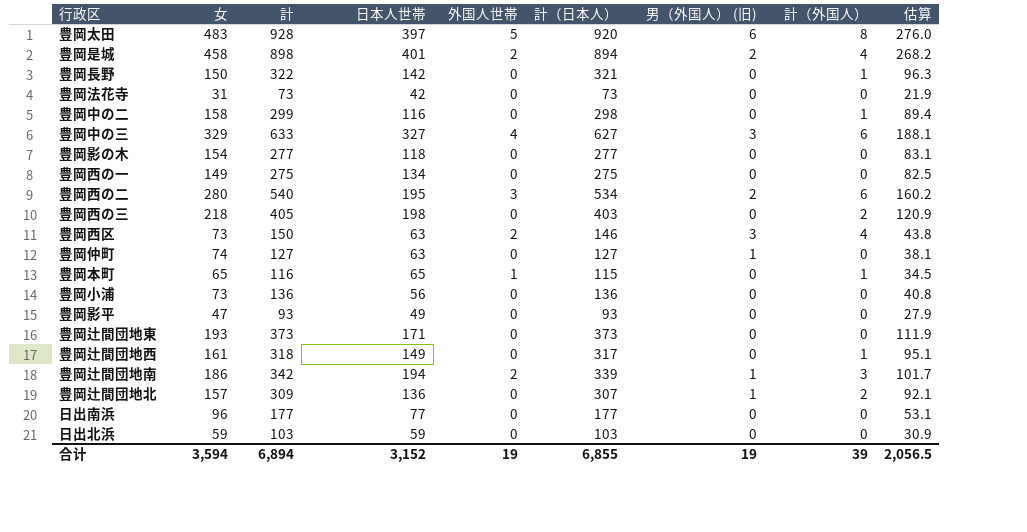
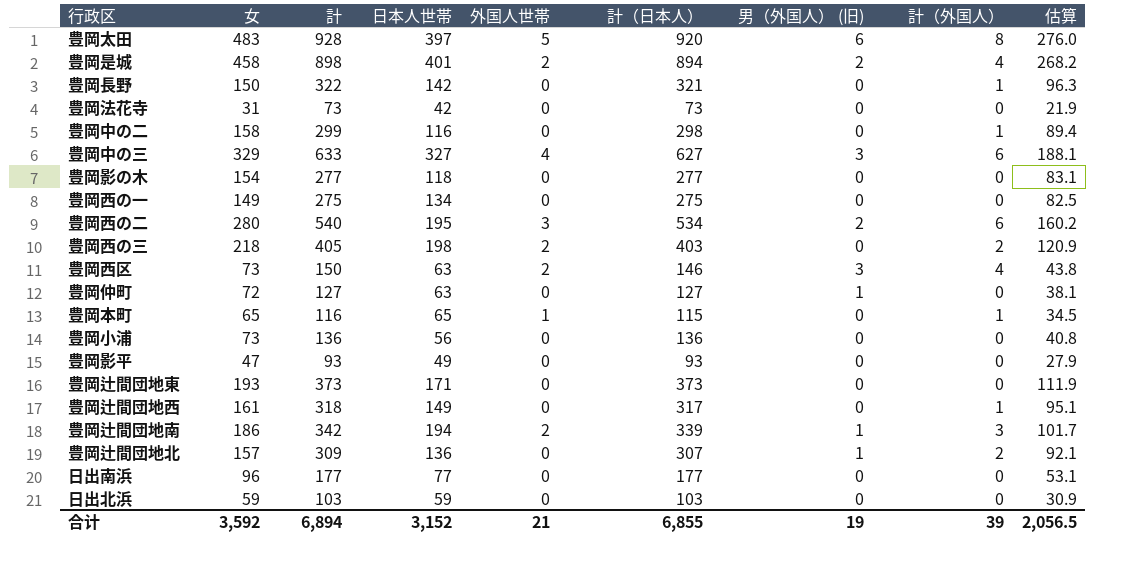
豊岡西の三 | 外国人世帯: 0 -> 2
豊岡仲町 | 女: 74 -> 72
合计 | 女: 3,594 -> 3,592
合计 | 外国人世帯: 19 -> 21

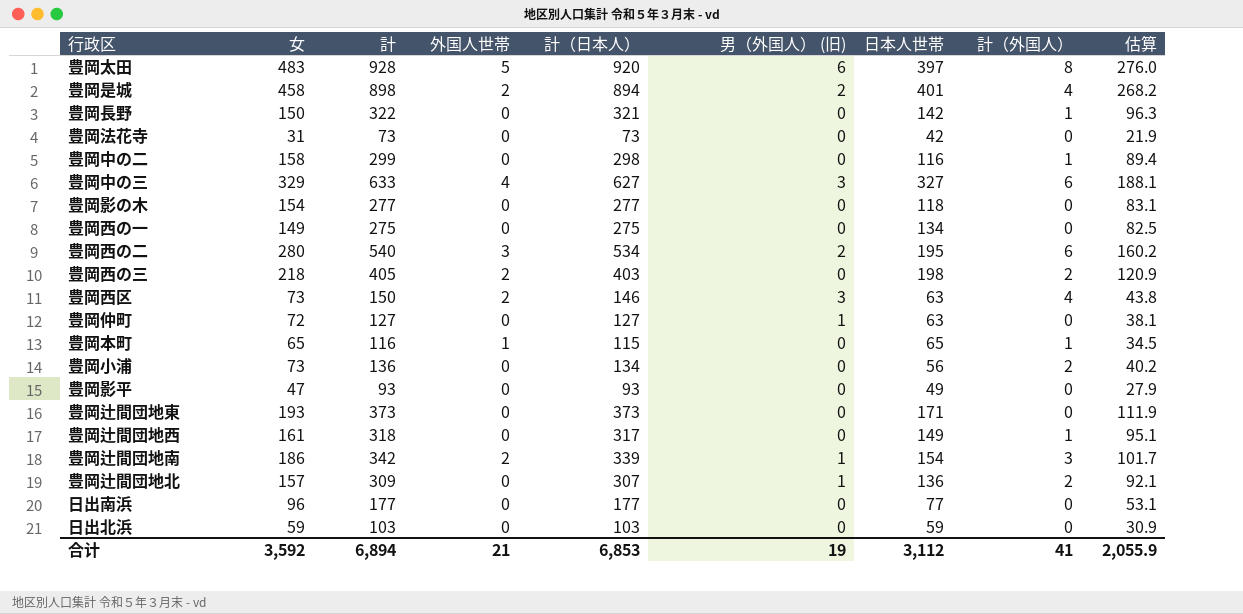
column 日本人世帯 | position: 4 -> 7
豊岡小浦 | 計（日本人）: 136 -> 134
豊岡小浦 | 計（外国人）: 0 -> 2
豊岡小浦 | 估算: 40.8 -> 40.2
豊岡辻間団地南 | 日本人世帯: 194 -> 154
合计 | 計（日本人）: 6,855 -> 6,853
合计 | 日本人世帯: 3,152 -> 3,112
合计 | 計（外国人）: 39 -> 41
合计 | 估算: 2,056.5 -> 2,055.9

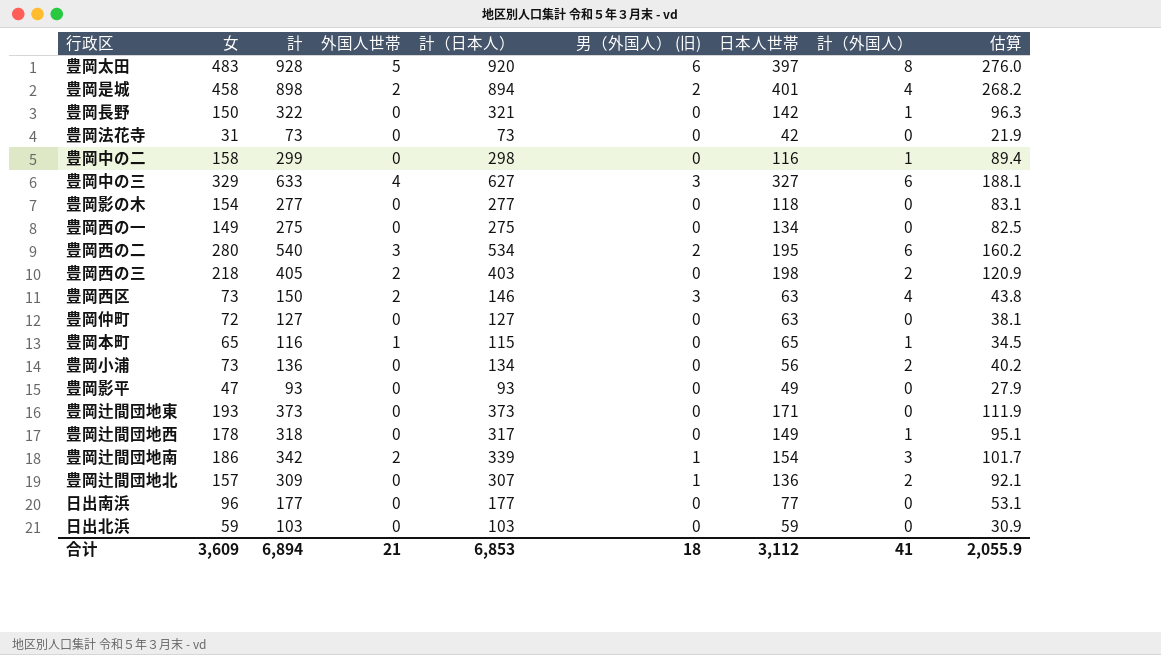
豊岡仲町 | 男（外国人） (旧): 1 -> 0
豊岡辻間団地西 | 女: 161 -> 178
合计 | 女: 3,592 -> 3,609
合计 | 男（外国人） (旧): 19 -> 18

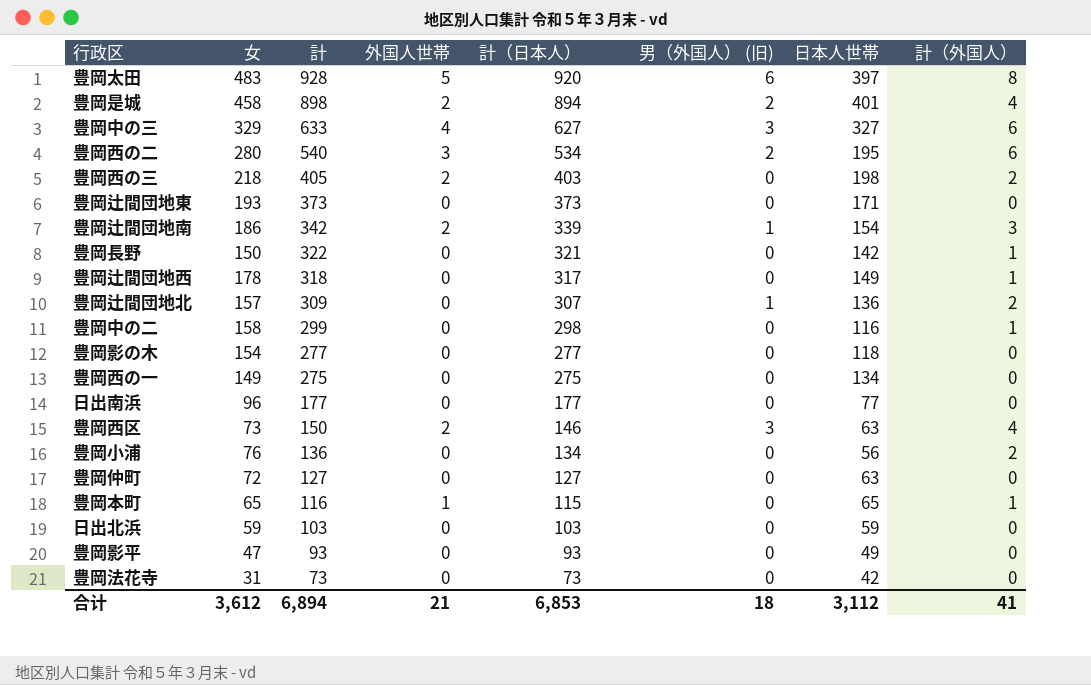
row order: none -> 計 descending
column 估算 | formula: [計（日本人）] * 0.3 -> none
豊岡小浦 | 女: 73 -> 76
合计 | 女: 3,609 -> 3,612

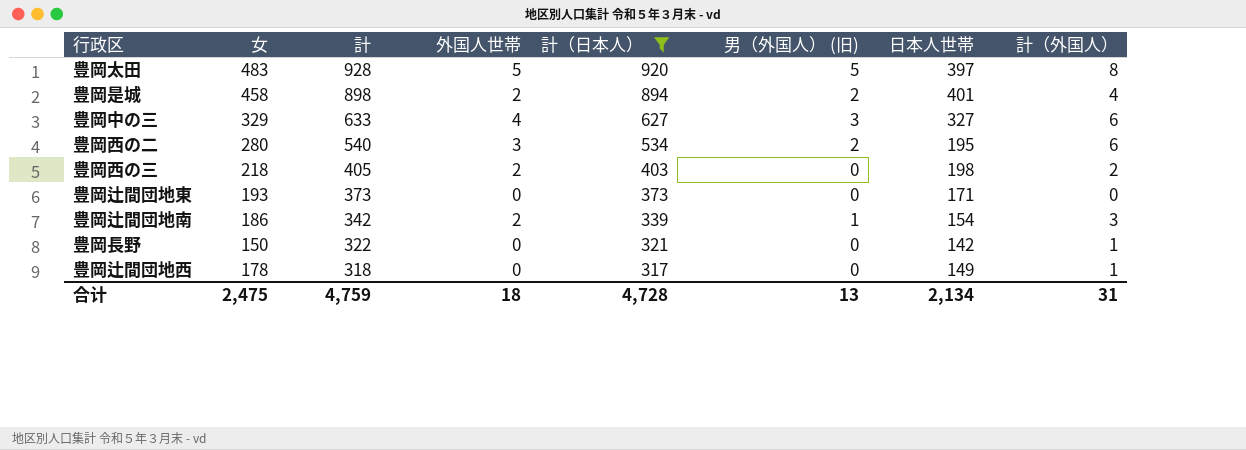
filter: none -> 計（日本人） >= 317
豊岡太田 | 男（外国人） (旧): 6 -> 5
合计 | 女: 3,612 -> 2,475
合计 | 計: 6,894 -> 4,759
合计 | 外国人世帯: 21 -> 18
合计 | 計（日本人）: 6,853 -> 4,728
合计 | 男（外国人） (旧): 18 -> 13
合计 | 日本人世帯: 3,112 -> 2,134
合计 | 計（外国人）: 41 -> 31

